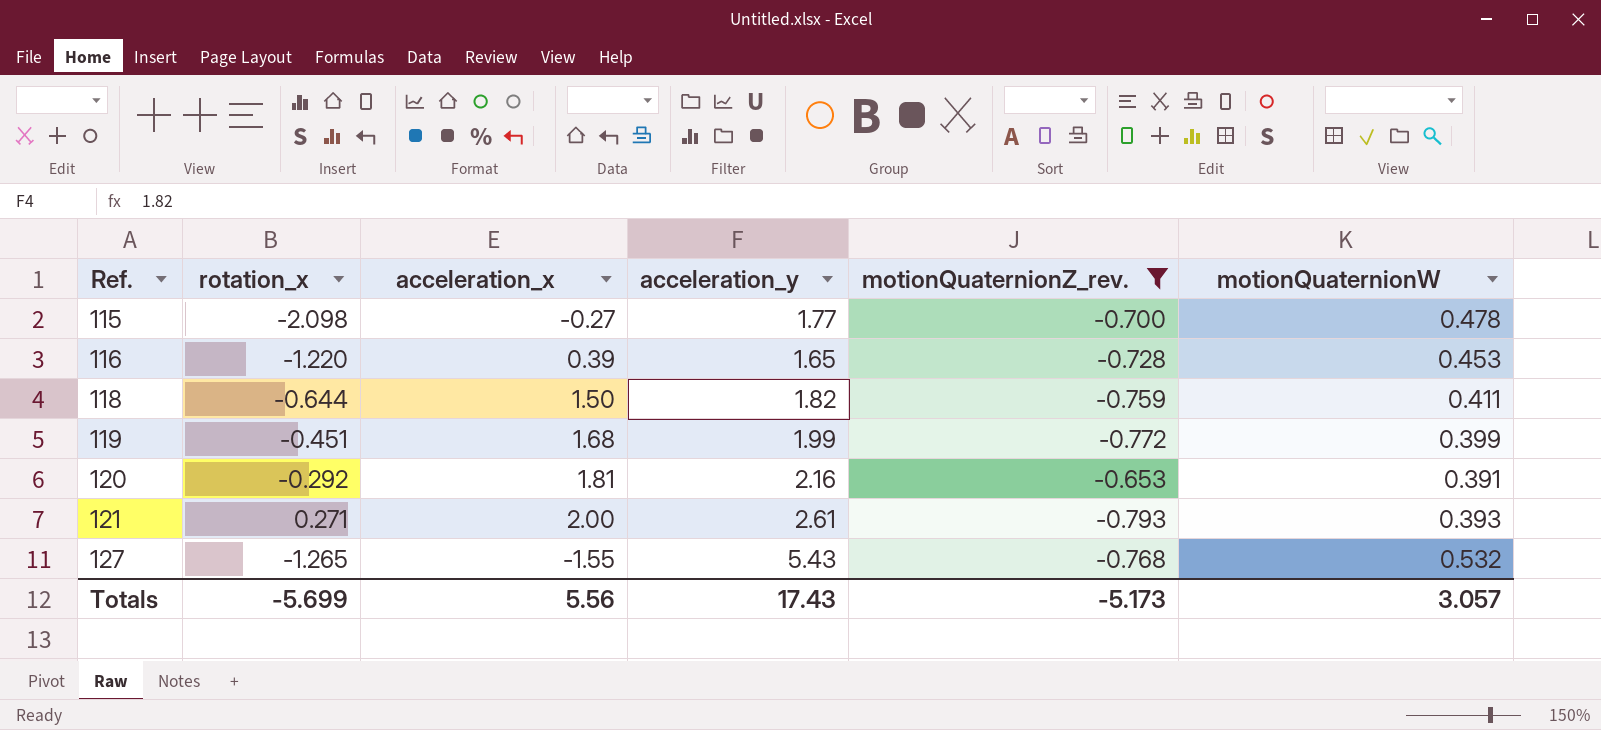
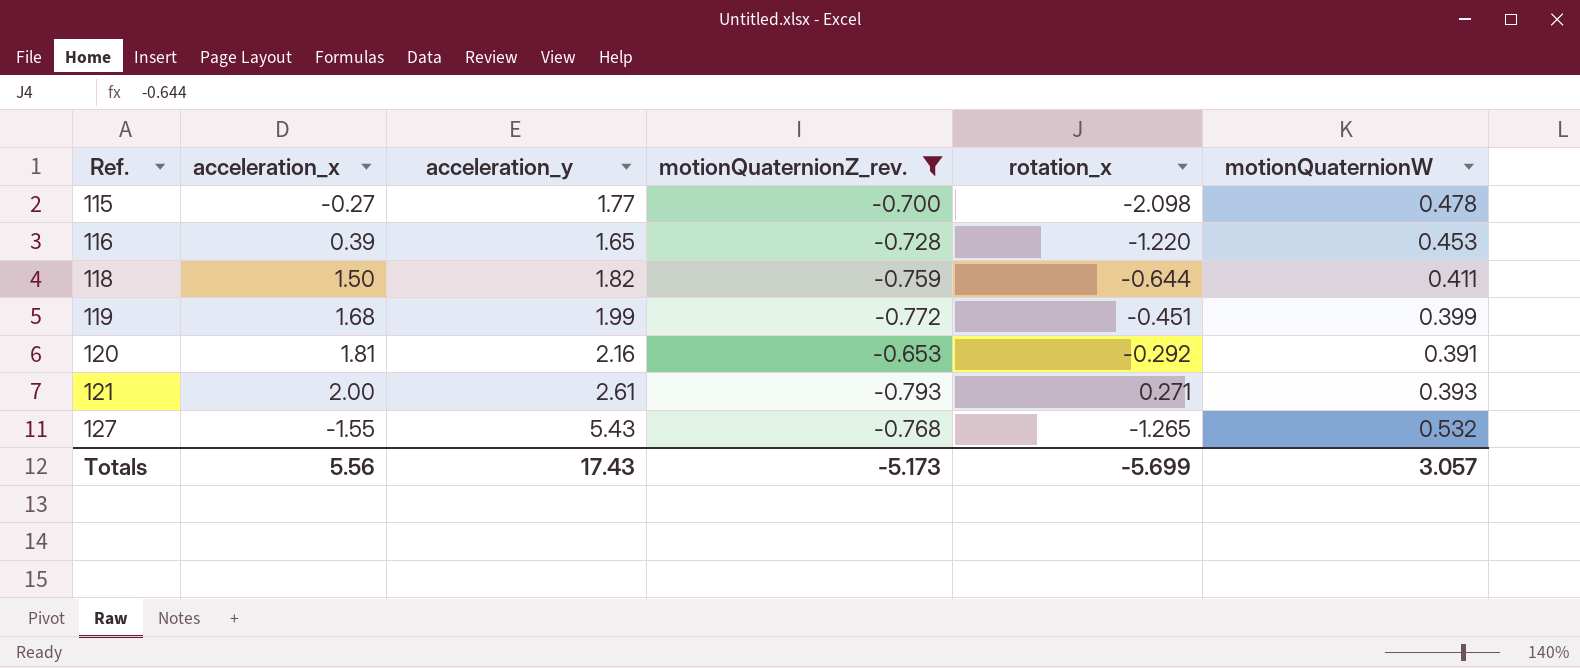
column rotation_x | position: 2 -> 5

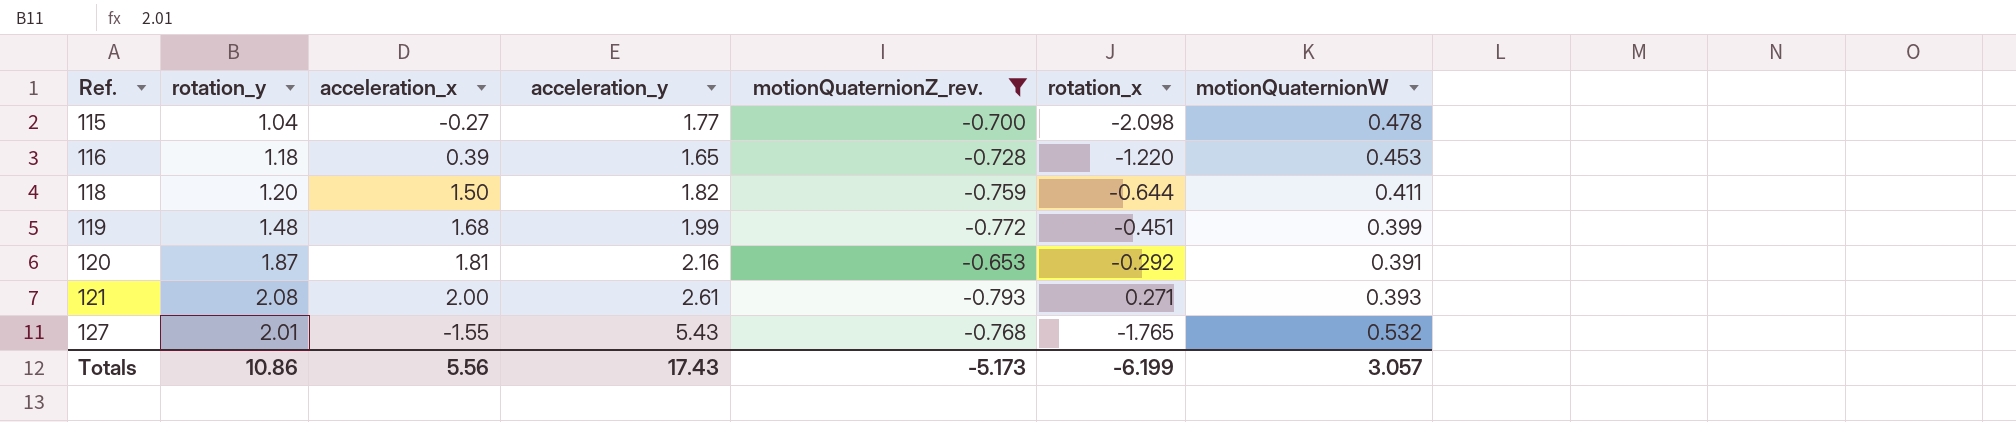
column rotation_y | position: none -> 2
127 | rotation_x: -1.265 -> -1.765
Totals | rotation_x: -5.699 -> -6.199

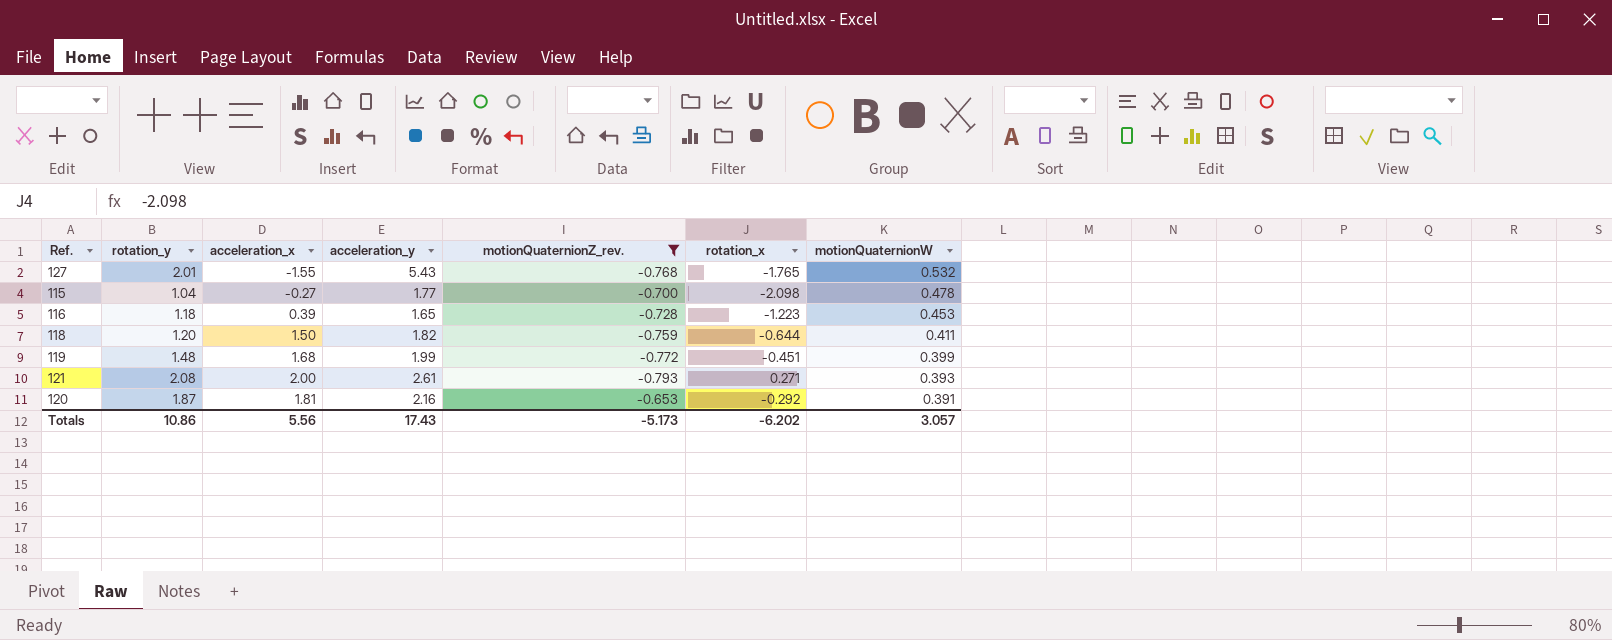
row order: Ref. ascending -> motionQuaternionW descending
116 | rotation_x: -1.220 -> -1.223
Totals | rotation_x: -6.199 -> -6.202

